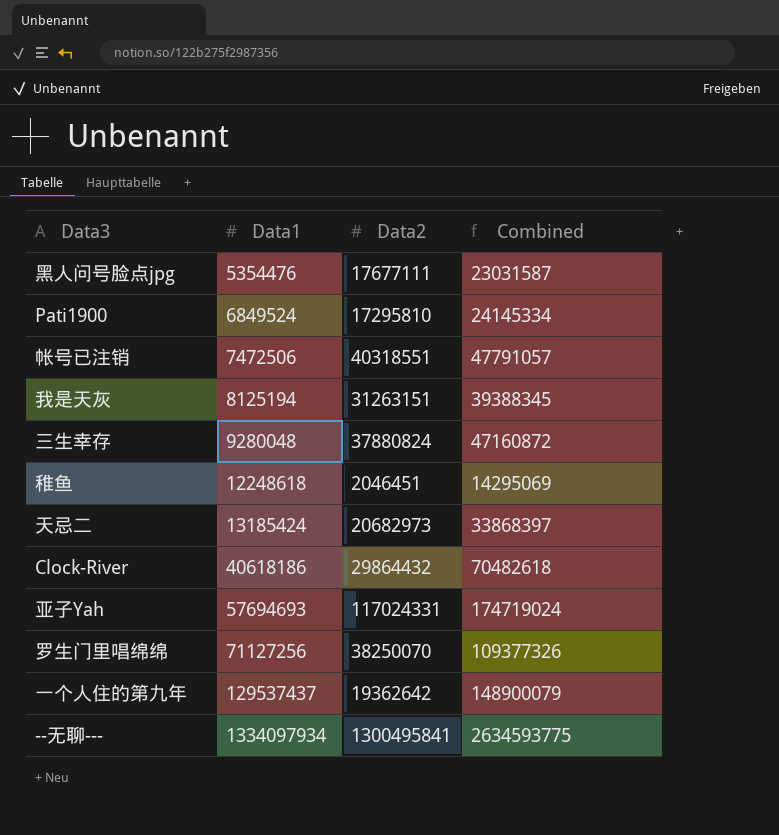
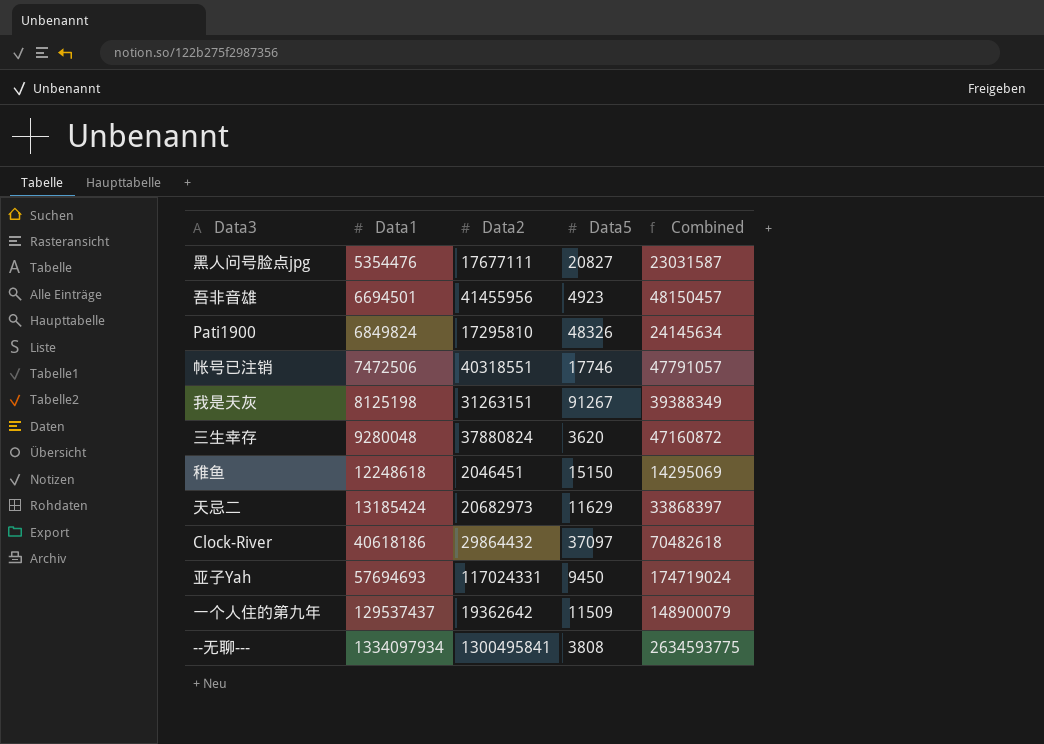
column Data5 | position: none -> 4
row 罗生门里唱绵绵: 71127256 | 38250070 | 109377326 -> none
row 吾非音雄: none -> 6694501 | 41455956 | 4923 | 48150457
Pati1900 | Data1: 6849524 -> 6849824
Pati1900 | Combined: 24145334 -> 24145634
我是天灰 | Data1: 8125194 -> 8125198
我是天灰 | Combined: 39388345 -> 39388349

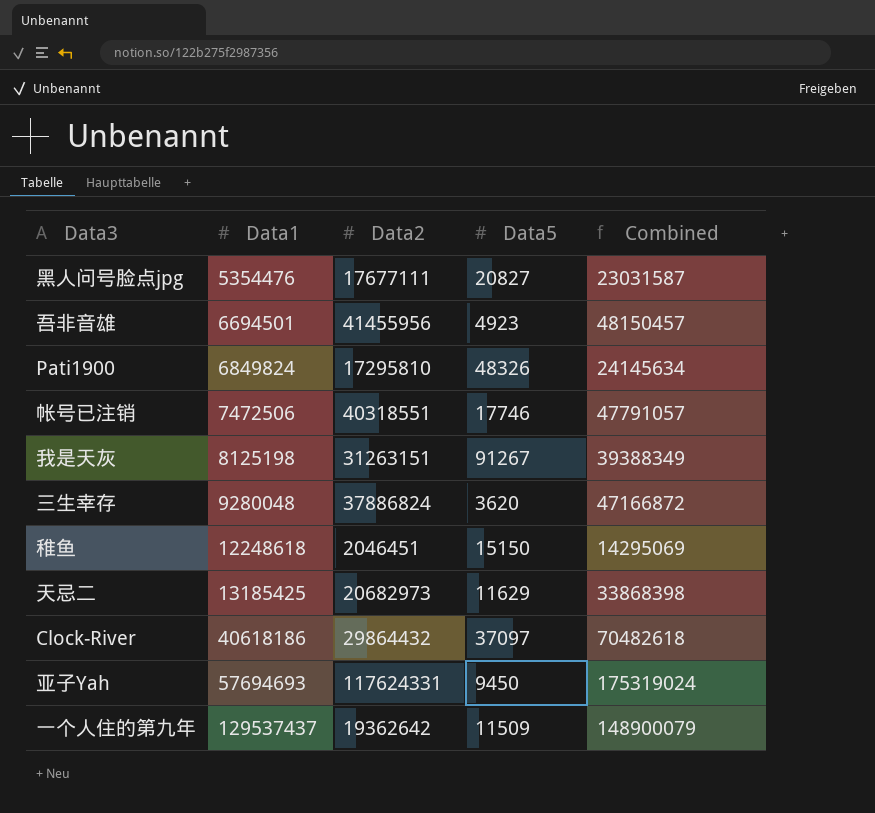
row --无聊---: 1334097934 | 1300495841 | 3808 | 2634593775 -> none
三生幸存 | Data2: 37880824 -> 37886824
三生幸存 | Combined: 47160872 -> 47166872
天忌二 | Data1: 13185424 -> 13185425
天忌二 | Combined: 33868397 -> 33868398
亚子Yah | Data2: 117024331 -> 117624331
亚子Yah | Combined: 174719024 -> 175319024

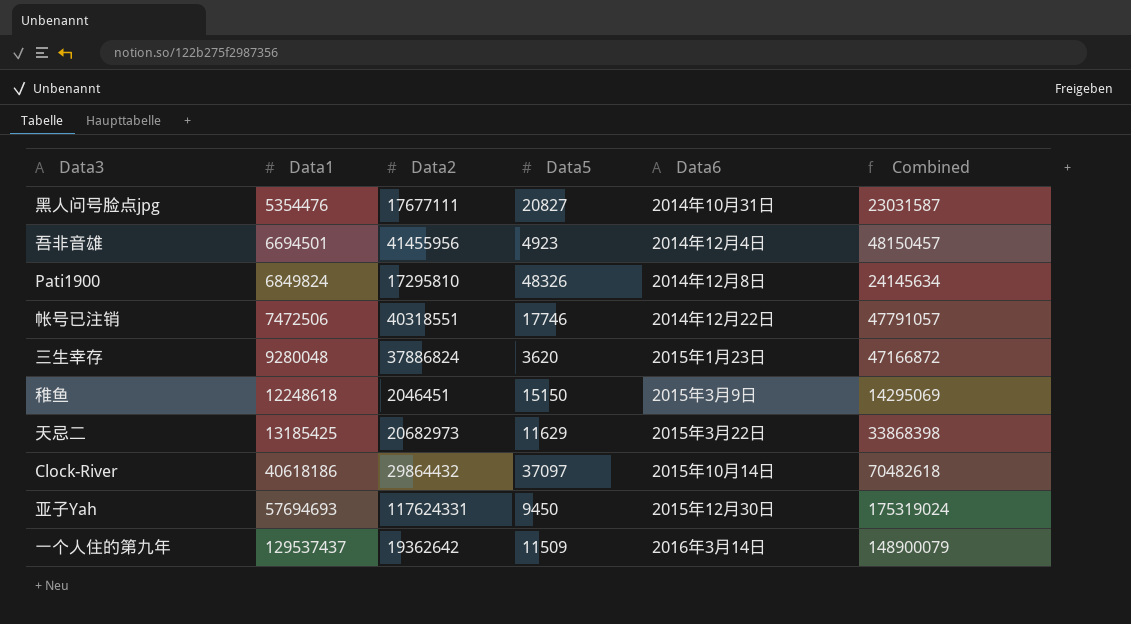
column Data6 | position: none -> 5
row 我是天灰: 8125198 | 31263151 | 91267 | 39388349 -> none

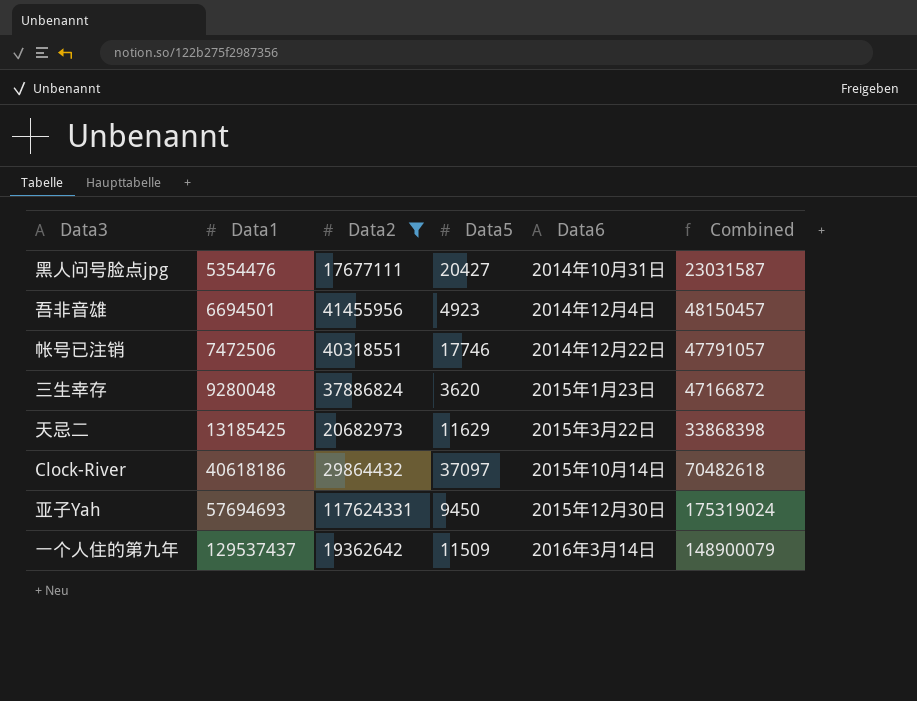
filter: none -> Data2 >= 17677111
黑人问号脸点jpg | Data5: 20827 -> 20427

